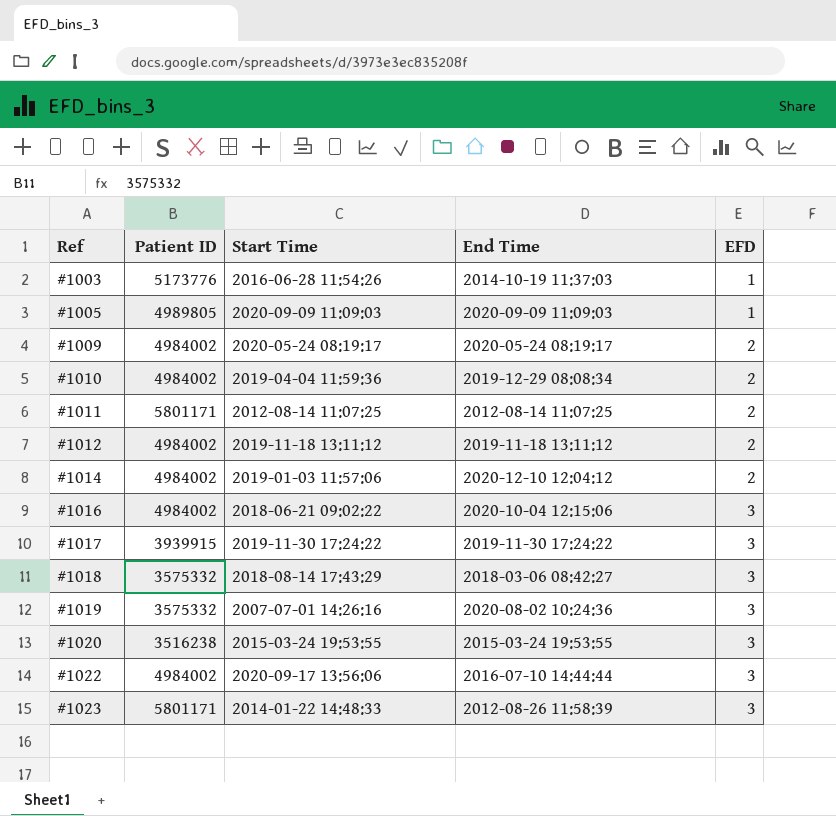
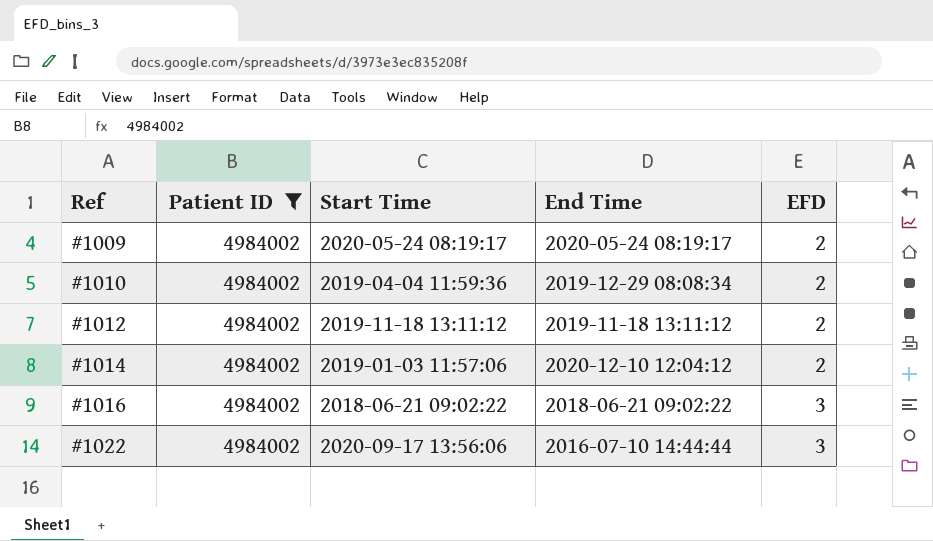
filter: none -> Patient ID = 4984002
#1016 | End Time: 2020-10-04 12:15:06 -> 2018-06-21 09:02:22

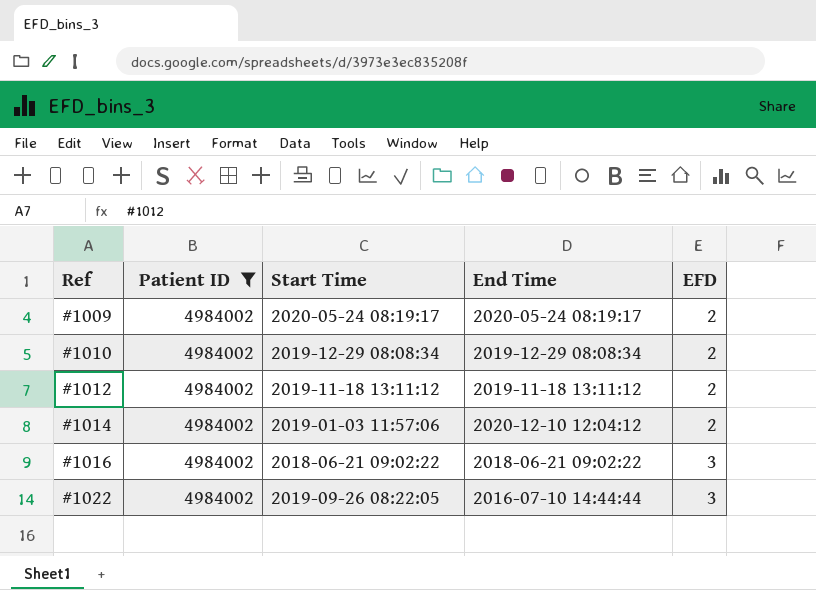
#1010 | Start Time: 2019-04-04 11:59:36 -> 2019-12-29 08:08:34
#1022 | Start Time: 2020-09-17 13:56:06 -> 2019-09-26 08:22:05

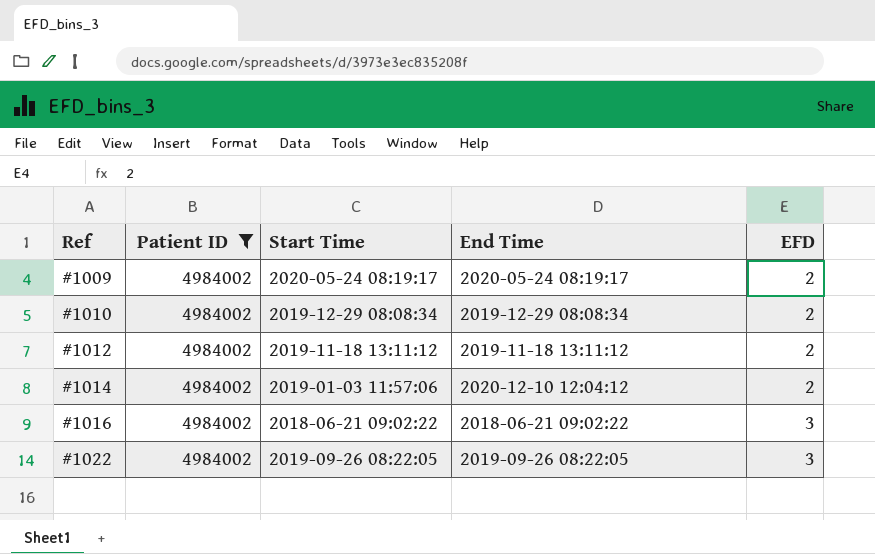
#1022 | End Time: 2016-07-10 14:44:44 -> 2019-09-26 08:22:05

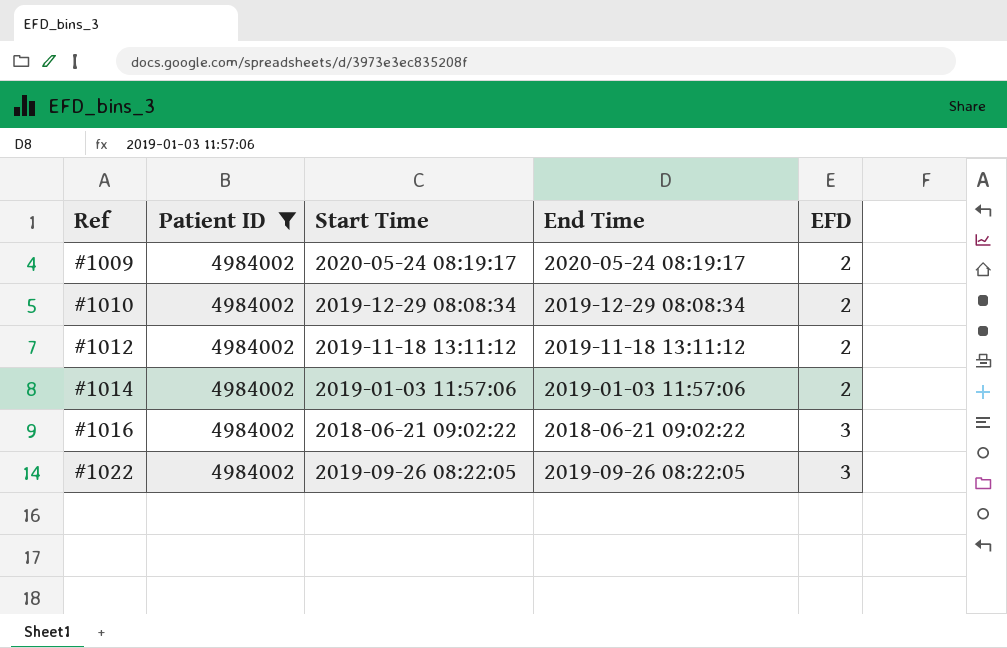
#1014 | End Time: 2020-12-10 12:04:12 -> 2019-01-03 11:57:06

